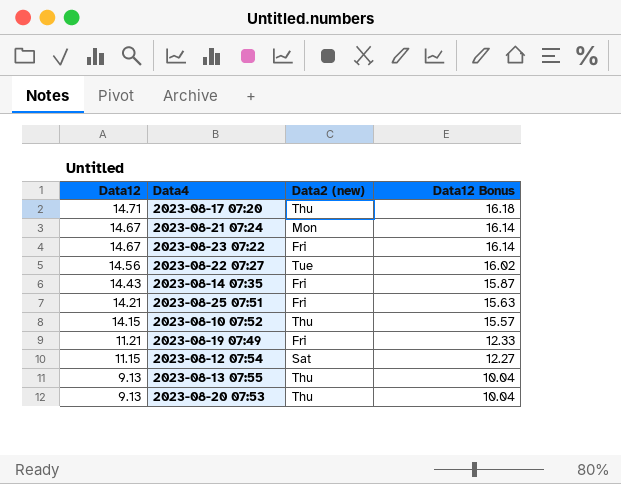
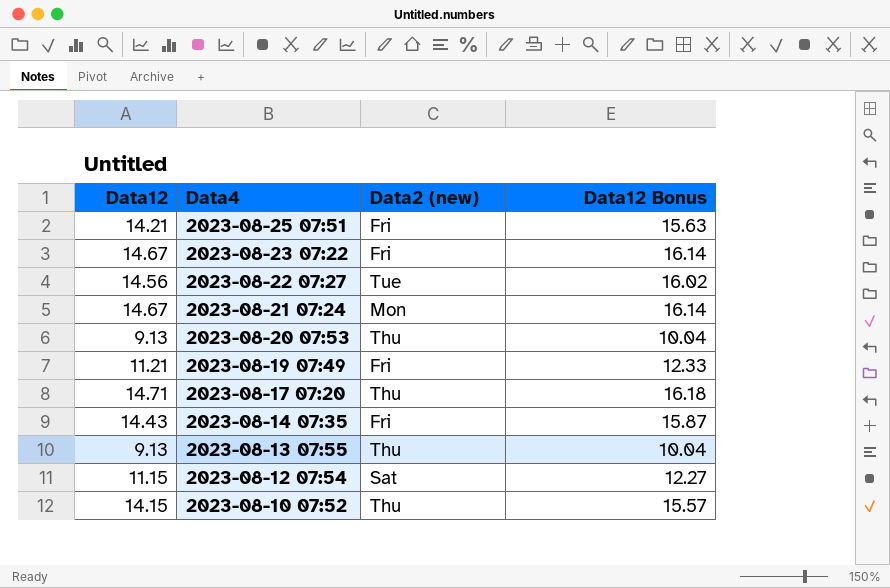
row order: Data12 descending -> Data4 descending

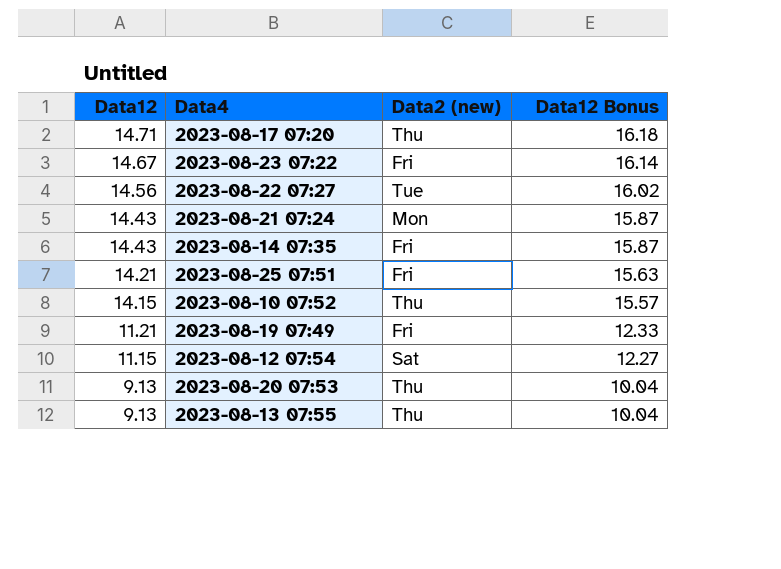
row order: Data4 descending -> Data12 descending
2023-08-21 07:24 | Data12: 14.67 -> 14.43
2023-08-21 07:24 | Data12 Bonus: 16.14 -> 15.87

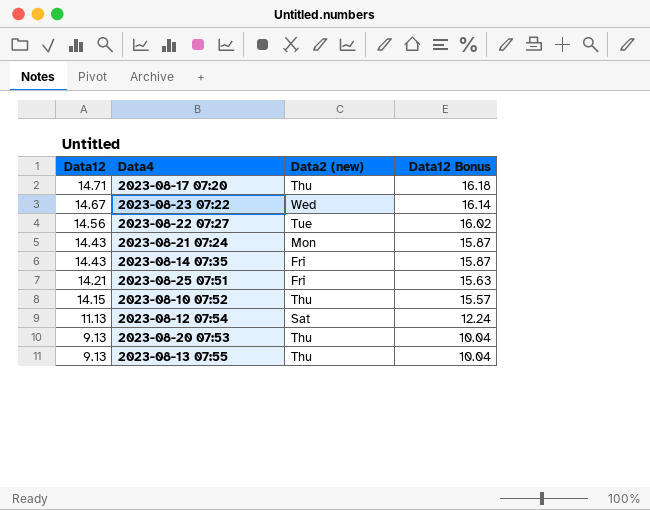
row 2023-08-19 07:49: 11.21 | Fri | 12.33 -> none
2023-08-23 07:22 | Data2 (new): Fri -> Wed
2023-08-12 07:54 | Data12: 11.15 -> 11.13
2023-08-12 07:54 | Data12 Bonus: 12.27 -> 12.24

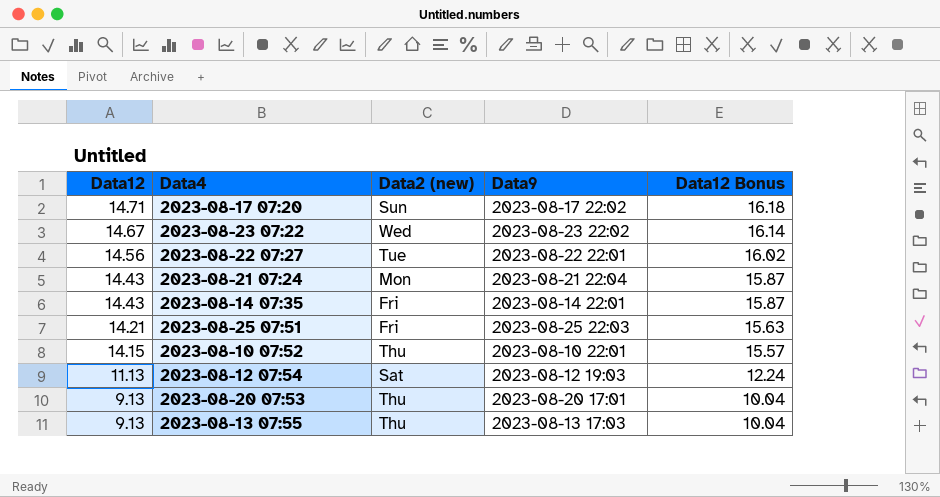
column Data9 | position: none -> 4
2023-08-17 07:20 | Data2 (new): Thu -> Sun

